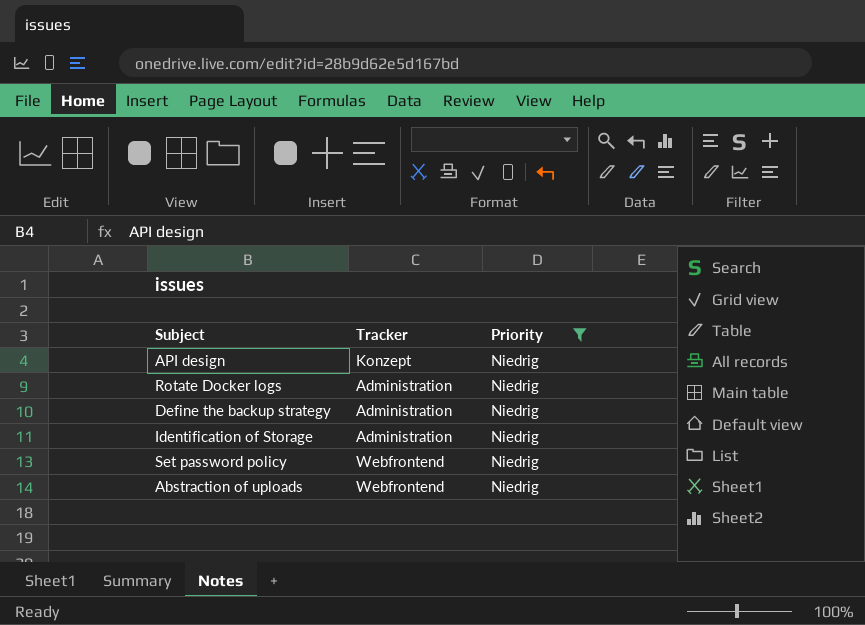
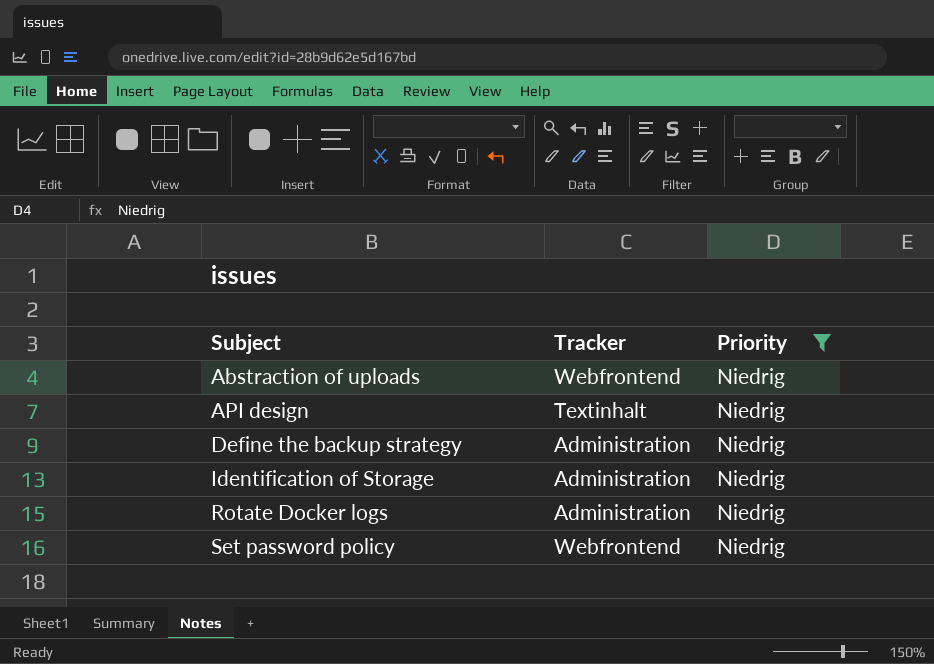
row order: none -> Subject ascending
API design | Tracker: Konzept -> Textinhalt

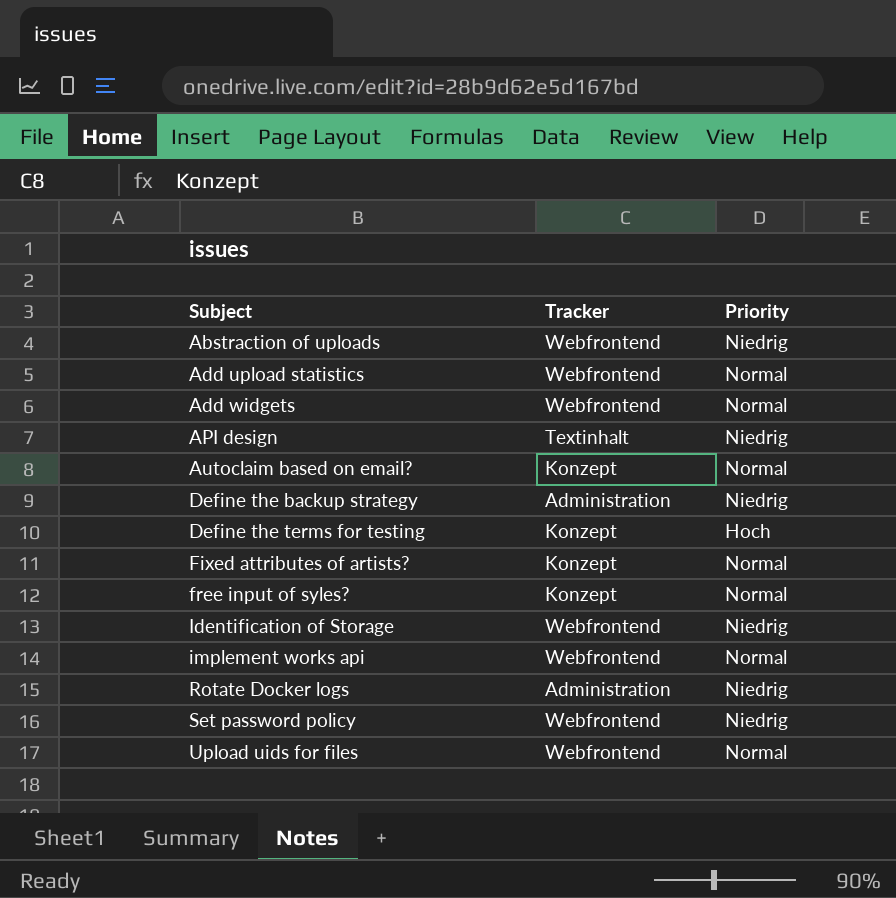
filter: Priority = Niedrig -> none
Identification of Storage | Tracker: Administration -> Webfrontend

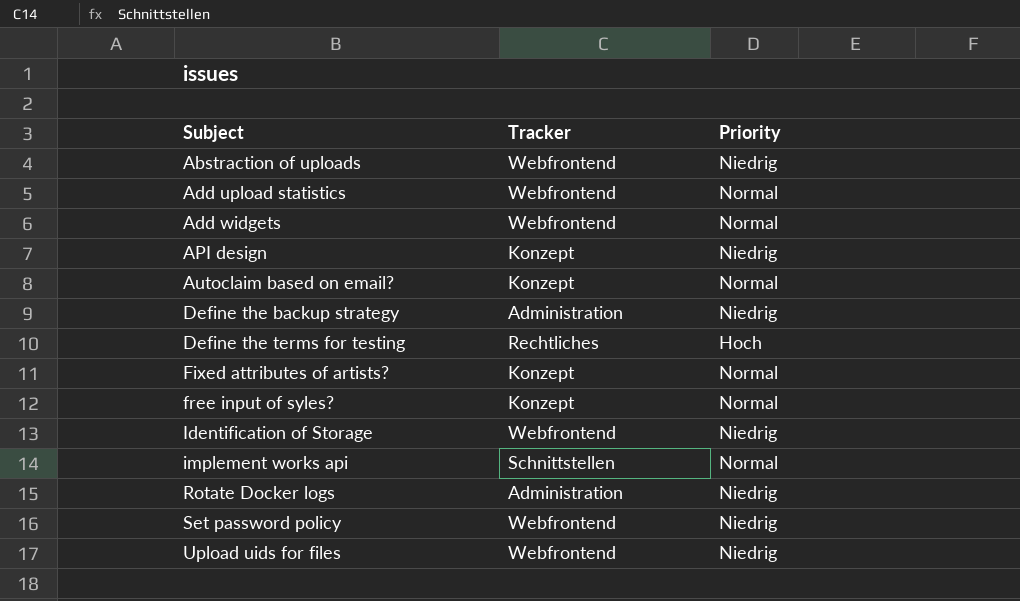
API design | Tracker: Textinhalt -> Konzept
Define the terms for testing | Tracker: Konzept -> Rechtliches
implement works api | Tracker: Webfrontend -> Schnittstellen
Upload uids for files | Priority: Normal -> Niedrig

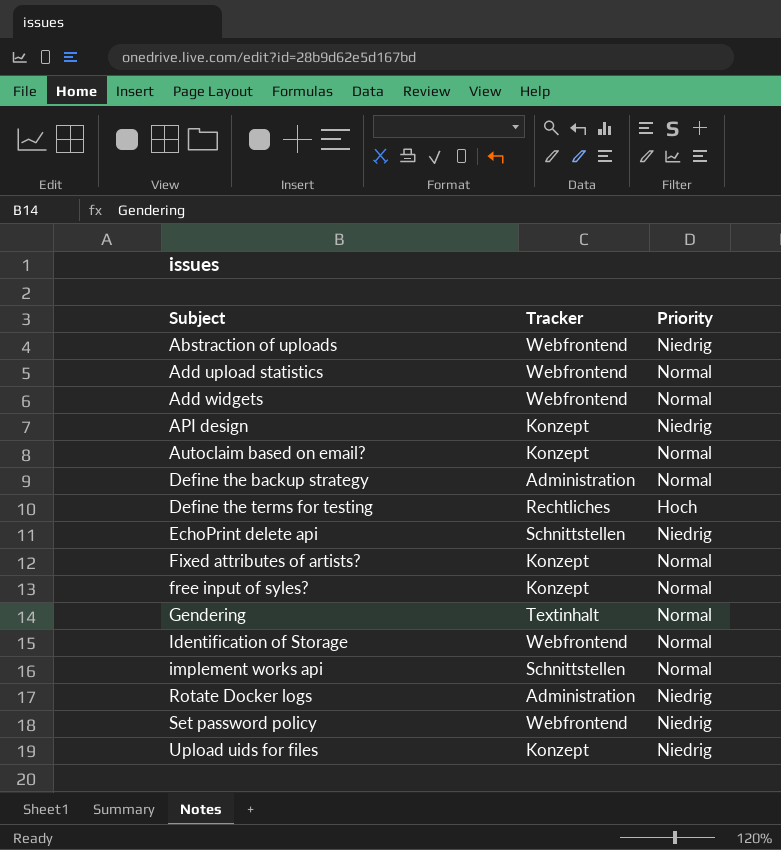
Define the backup strategy | Priority: Niedrig -> Normal
row EchoPrint delete api: none -> Schnittstellen | Niedrig
row Gendering: none -> Textinhalt | Normal
Identification of Storage | Priority: Niedrig -> Normal
Upload uids for files | Tracker: Webfrontend -> Konzept

